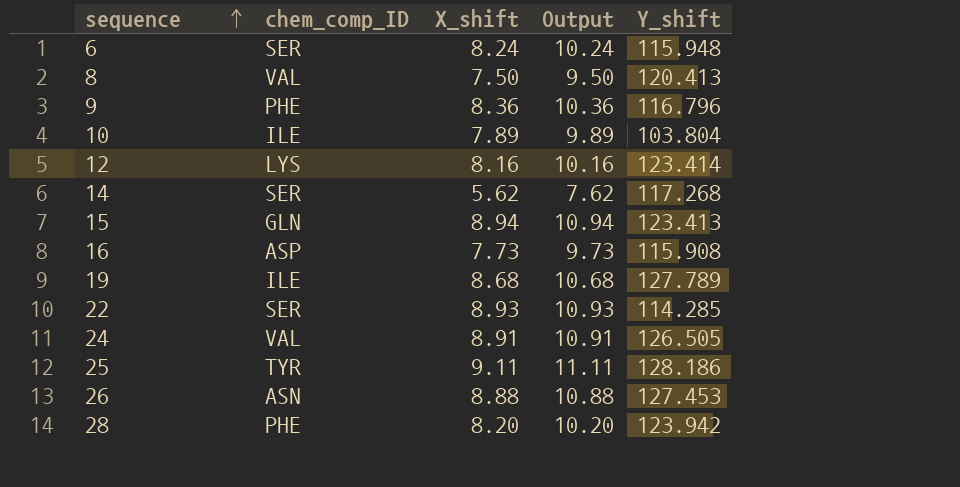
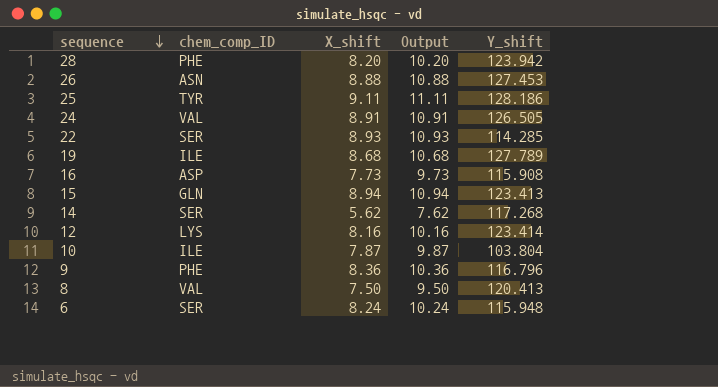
row order: sequence ascending -> sequence descending
10 | X_shift: 7.89 -> 7.87
10 | Output: 9.89 -> 9.87

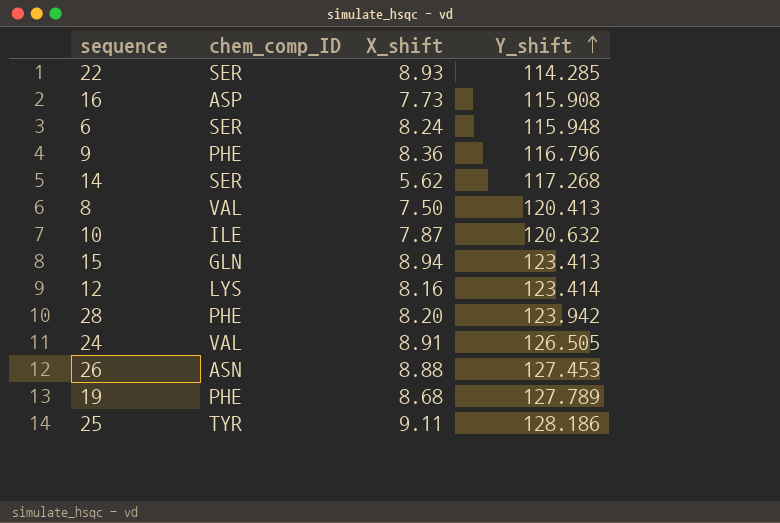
row order: sequence descending -> Y_shift ascending
column Output | formula: [X_shift] + 2 -> none
10 | Y_shift: 103.804 -> 120.632
19 | chem_comp_ID: ILE -> PHE

